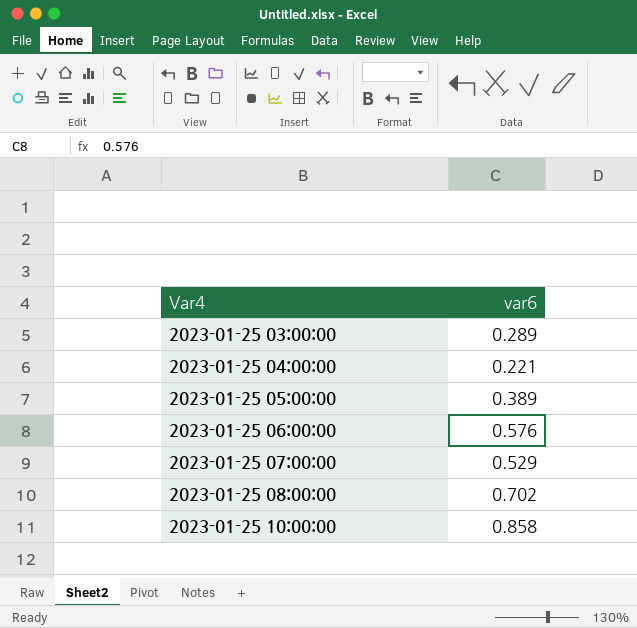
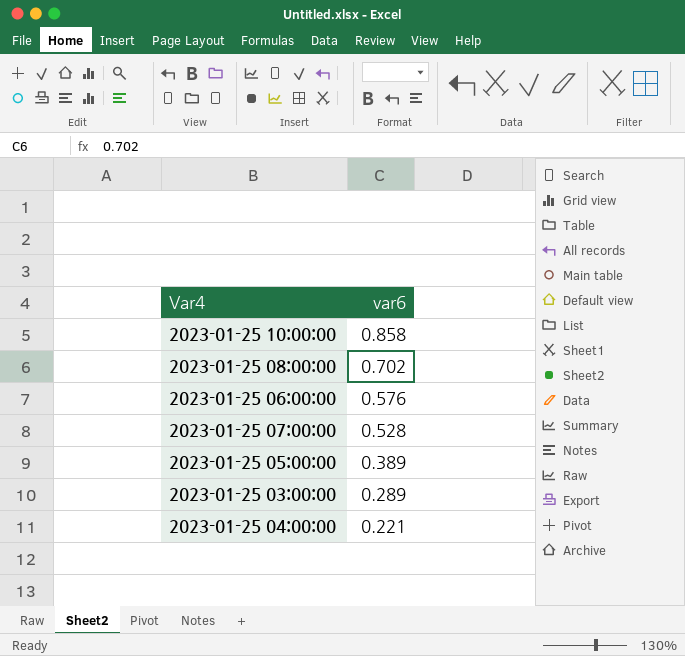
row order: Var4 ascending -> var6 descending
2023-01-25 07:00:00 | var6: 0.529 -> 0.528

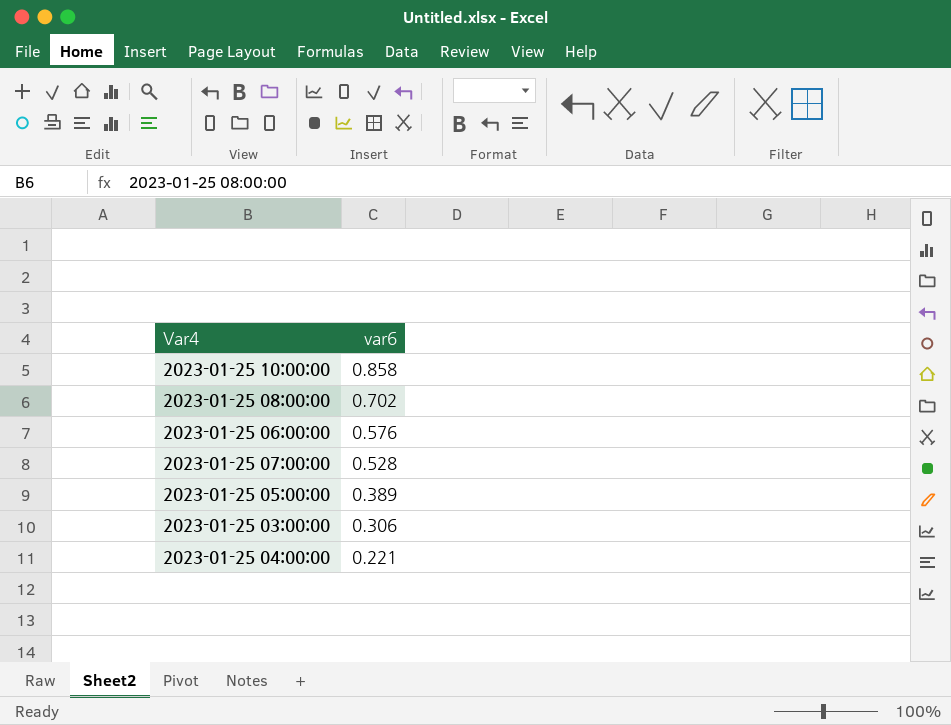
2023-01-25 03:00:00 | var6: 0.289 -> 0.306

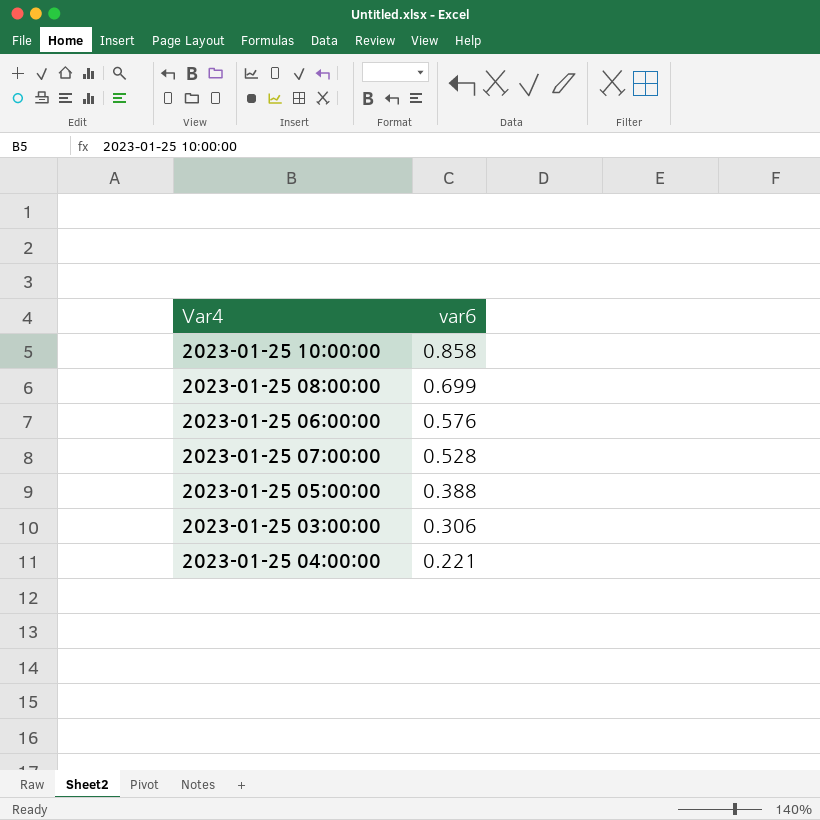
2023-01-25 08:00:00 | var6: 0.702 -> 0.699
2023-01-25 05:00:00 | var6: 0.389 -> 0.388

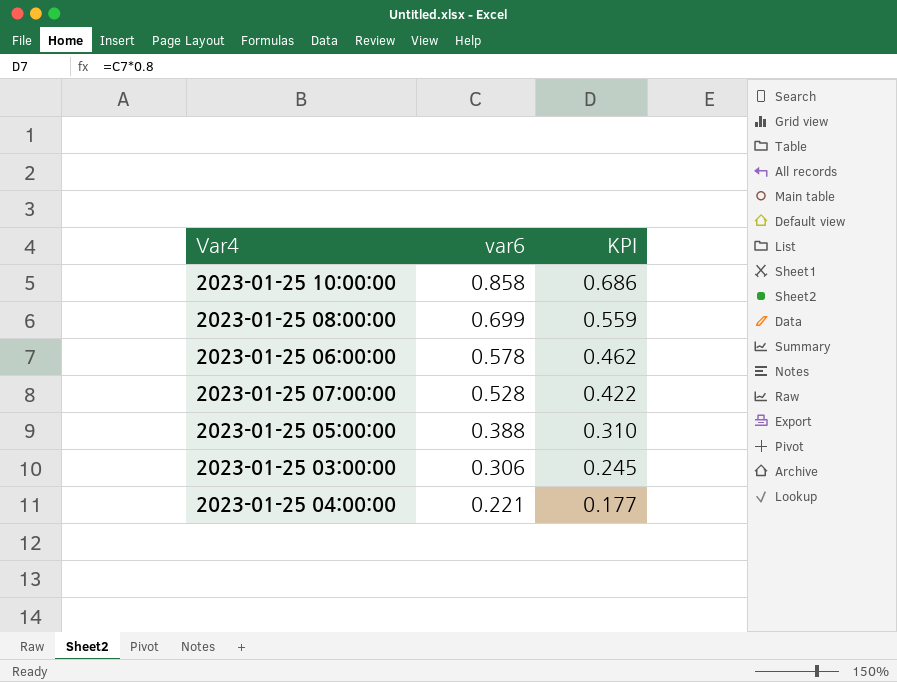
column KPI | formula: none -> [var6] * 0.8
2023-01-25 06:00:00 | var6: 0.576 -> 0.578

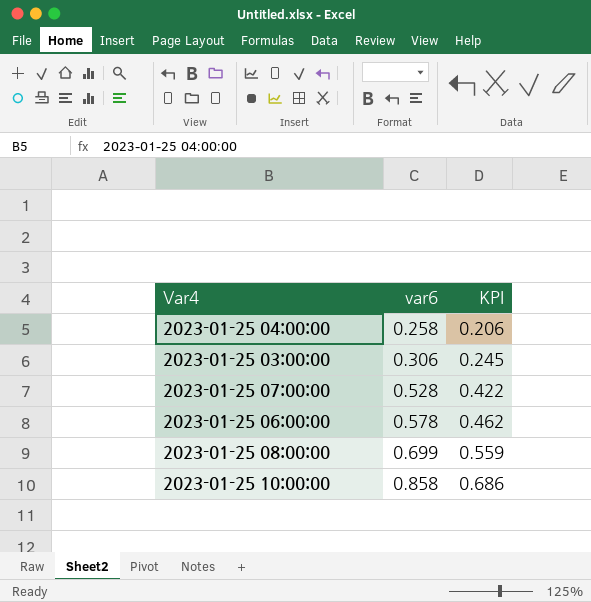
row order: var6 descending -> var6 ascending
row 2023-01-25 05:00:00: 0.388 | 0.310 -> none
2023-01-25 04:00:00 | var6: 0.221 -> 0.258
2023-01-25 04:00:00 | KPI: 0.177 -> 0.206

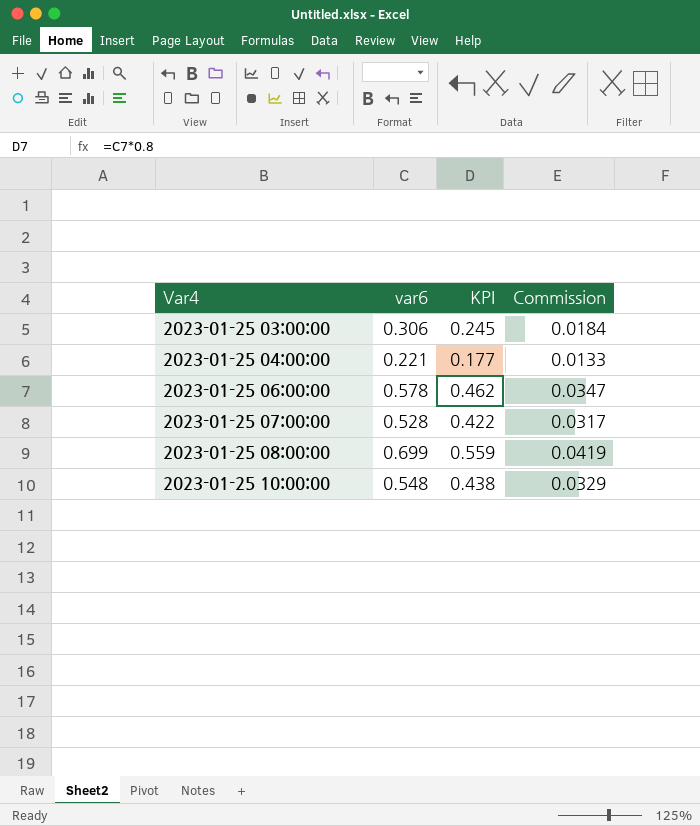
row order: var6 ascending -> Var4 ascending
column Commission | formula: none -> [var6] * 0.06
2023-01-25 04:00:00 | var6: 0.258 -> 0.221
2023-01-25 04:00:00 | KPI: 0.206 -> 0.177
2023-01-25 10:00:00 | var6: 0.858 -> 0.548
2023-01-25 10:00:00 | KPI: 0.686 -> 0.438

